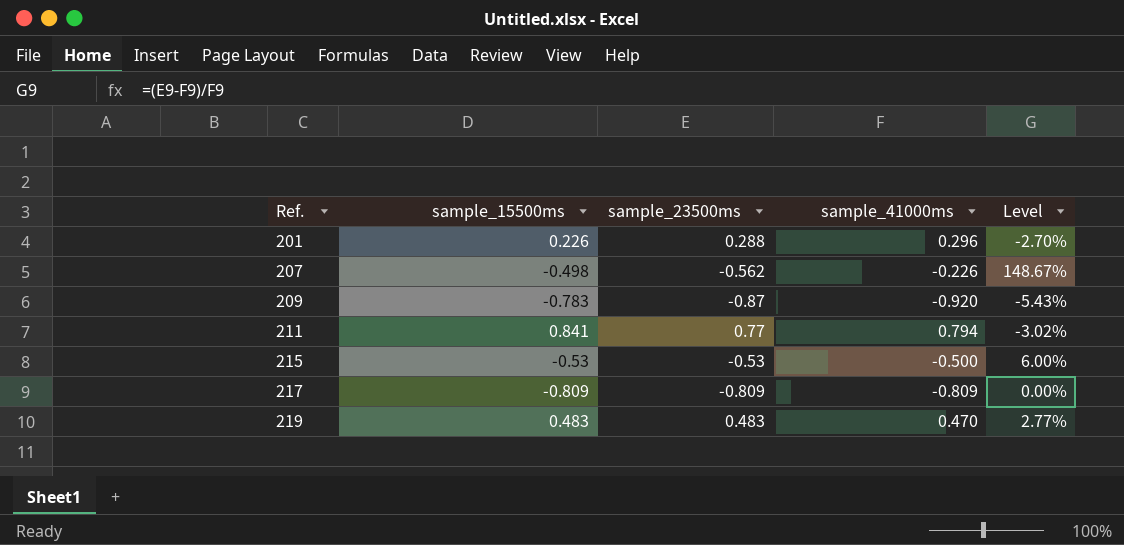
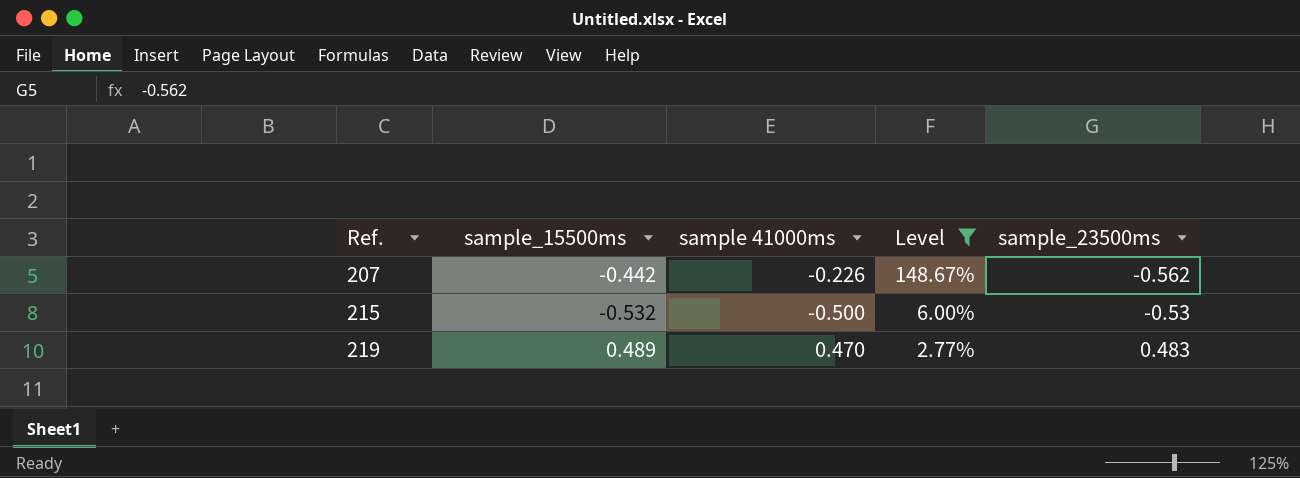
filter: none -> Level >= 2.77%
column name: sample_41000ms -> sample 41000ms
column sample_23500ms | position: 3 -> 5
207 | sample_15500ms: -0.498 -> -0.442
215 | sample_15500ms: -0.53 -> -0.532
219 | sample_15500ms: 0.483 -> 0.489

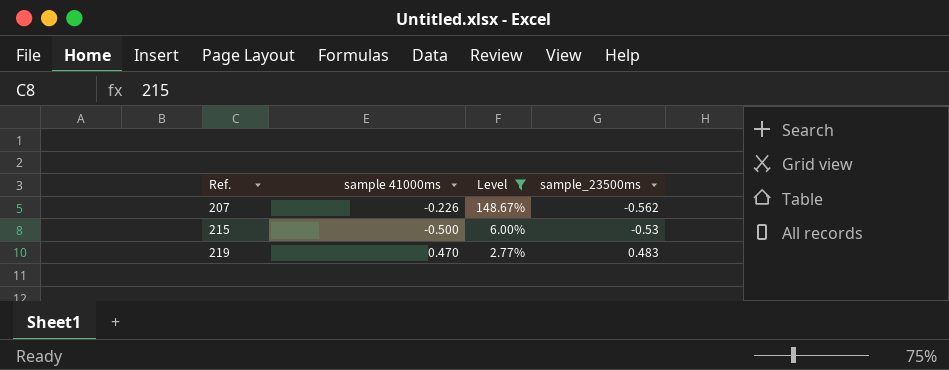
column sample_15500ms | position: 2 -> none

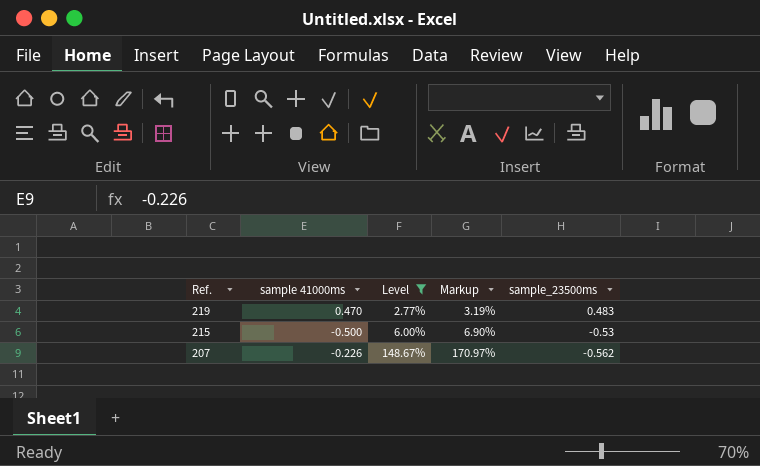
row order: Ref. ascending -> Ref. descending
column Markup | formula: none -> [Level] * 1.15

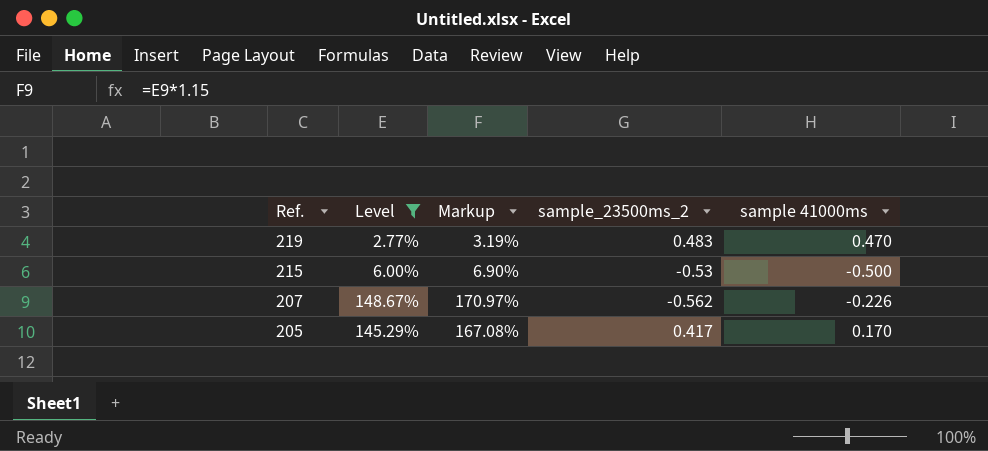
column name: sample_23500ms -> sample_23500ms_2
column sample 41000ms | position: 2 -> 5
row 205: none -> 145.29% | 167.08% | 0.417 | 0.170

